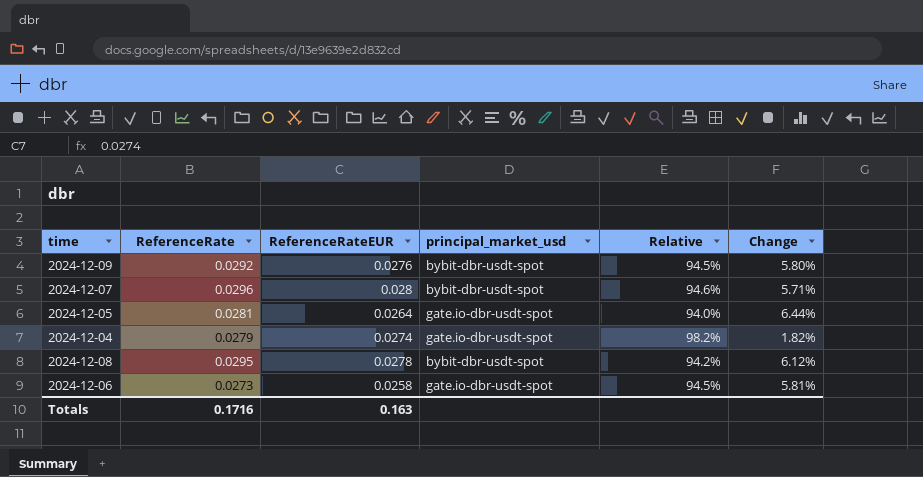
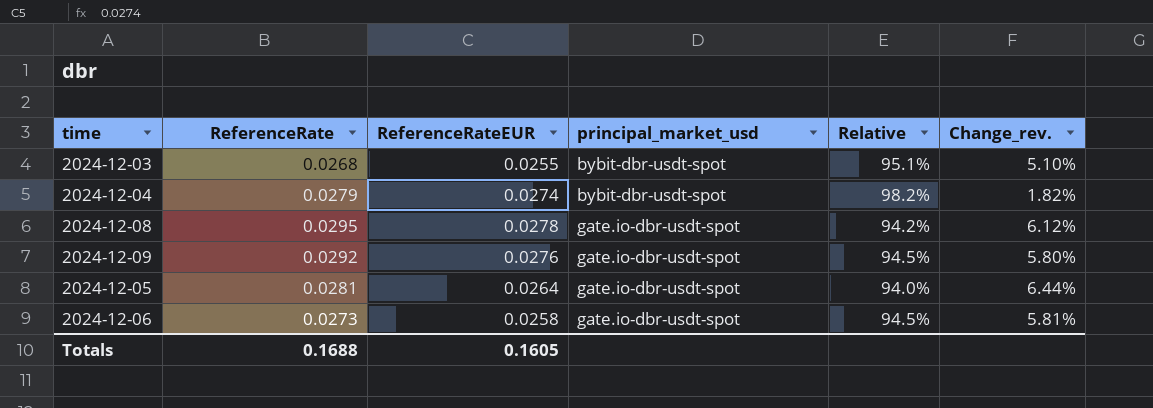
row order: none -> principal_market_usd ascending
column name: Change -> Change_rev.
row 2024-12-07: 0.0296 | 0.028 | bybit-dbr-usdt-spot | 94.6% | 5.71% -> none
row 2024-12-03: none -> 0.0268 | 0.0255 | bybit-dbr-usdt-spot | 95.1% | 5.10%
2024-12-04 | principal_market_usd: gate.io-dbr-usdt-spot -> bybit-dbr-usdt-spot
2024-12-08 | principal_market_usd: bybit-dbr-usdt-spot -> gate.io-dbr-usdt-spot
2024-12-09 | principal_market_usd: bybit-dbr-usdt-spot -> gate.io-dbr-usdt-spot
Totals | ReferenceRate: 0.1716 -> 0.1688
Totals | ReferenceRateEUR: 0.163 -> 0.1605

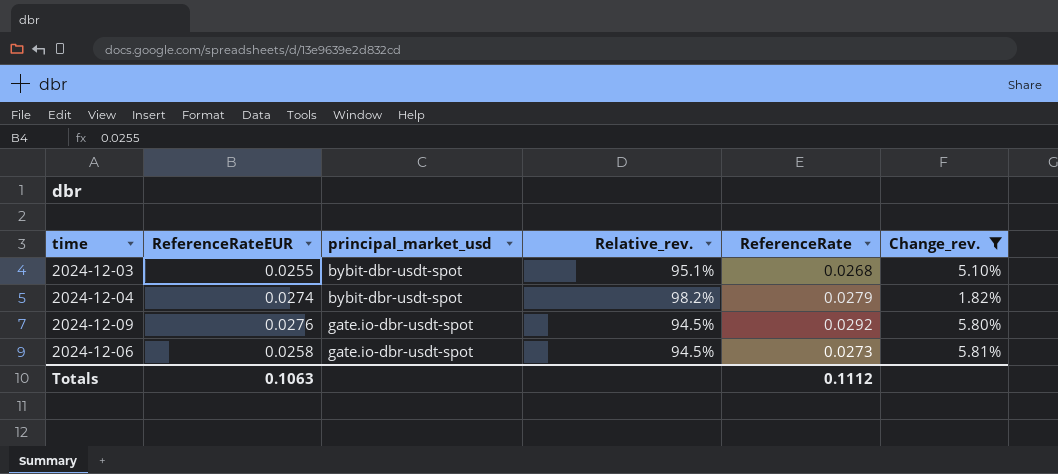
filter: none -> Change_rev. <= 5.81%
column name: Relative -> Relative_rev.
column ReferenceRate | position: 2 -> 5
Totals | ReferenceRateEUR: 0.1605 -> 0.1063
Totals | ReferenceRate: 0.1688 -> 0.1112

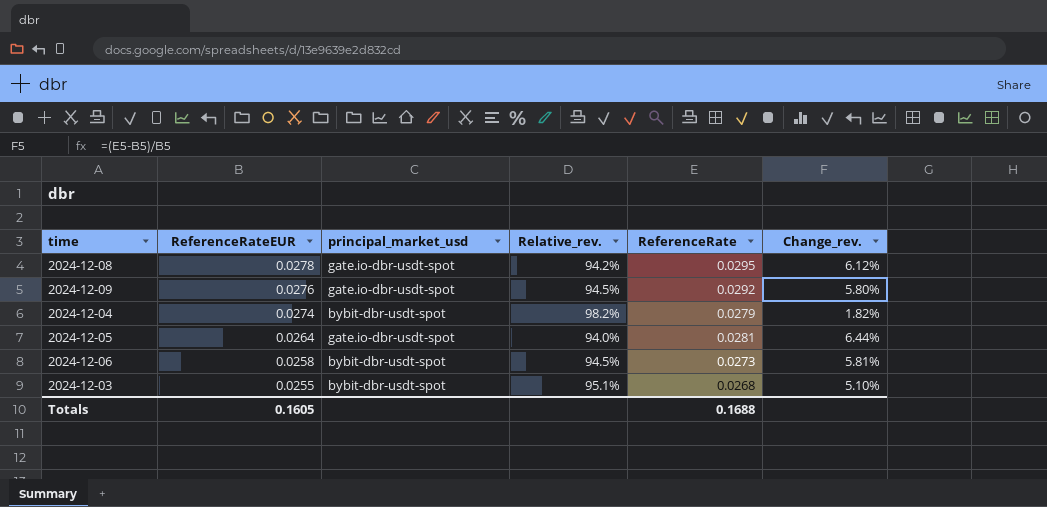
filter: Change_rev. <= 5.81% -> none
row order: principal_market_usd ascending -> ReferenceRateEUR descending
2024-12-06 | principal_market_usd: gate.io-dbr-usdt-spot -> bybit-dbr-usdt-spot
Totals | ReferenceRateEUR: 0.1063 -> 0.1605
Totals | ReferenceRate: 0.1112 -> 0.1688

